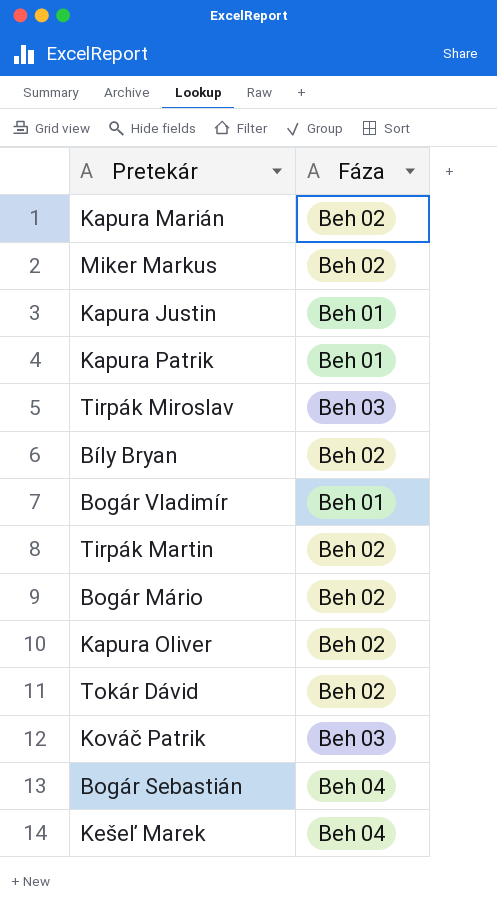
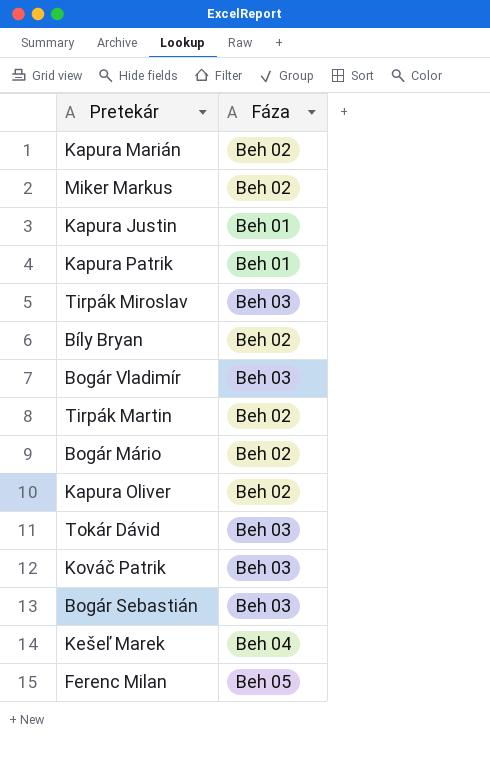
Bogár Vladimír | Fáza: Beh 01 -> Beh 03
Tokár Dávid | Fáza: Beh 02 -> Beh 03
Bogár Sebastián | Fáza: Beh 04 -> Beh 03
row Ferenc Milan: none -> Beh 05

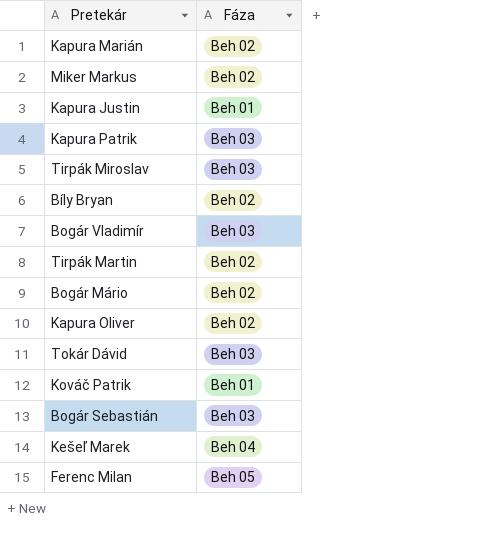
Kapura Patrik | Fáza: Beh 01 -> Beh 03
Kováč Patrik | Fáza: Beh 03 -> Beh 01

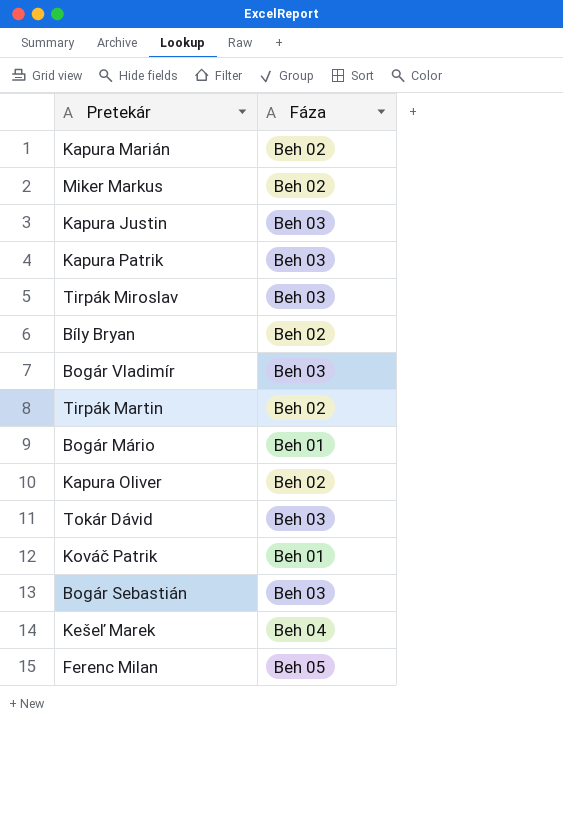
Kapura Justin | Fáza: Beh 01 -> Beh 03
Bogár Mário | Fáza: Beh 02 -> Beh 01

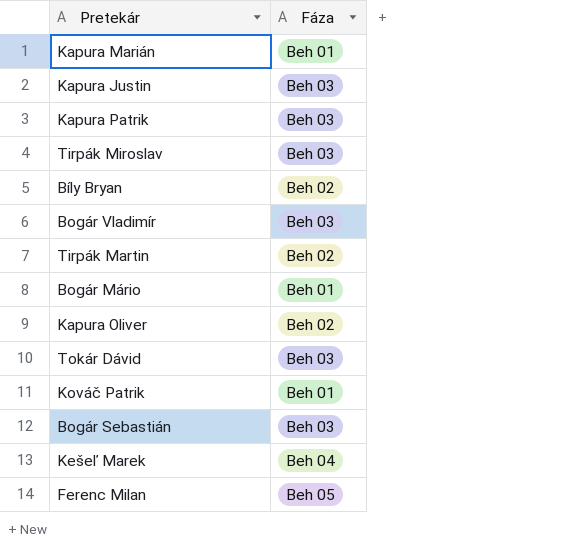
row Miker Markus: Beh 02 -> none
Kapura Marián | Fáza: Beh 02 -> Beh 01

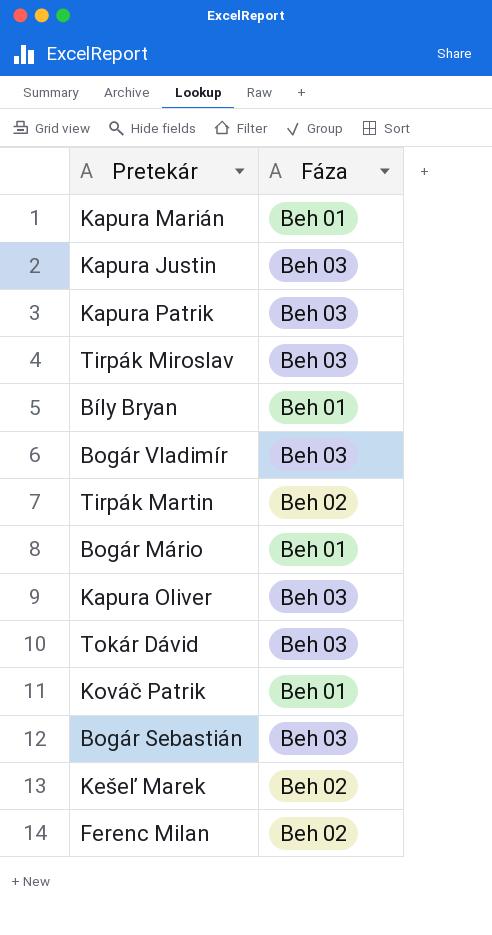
Bíly Bryan | Fáza: Beh 02 -> Beh 01
Kapura Oliver | Fáza: Beh 02 -> Beh 03
Kešeľ Marek | Fáza: Beh 04 -> Beh 02
Ferenc Milan | Fáza: Beh 05 -> Beh 02

